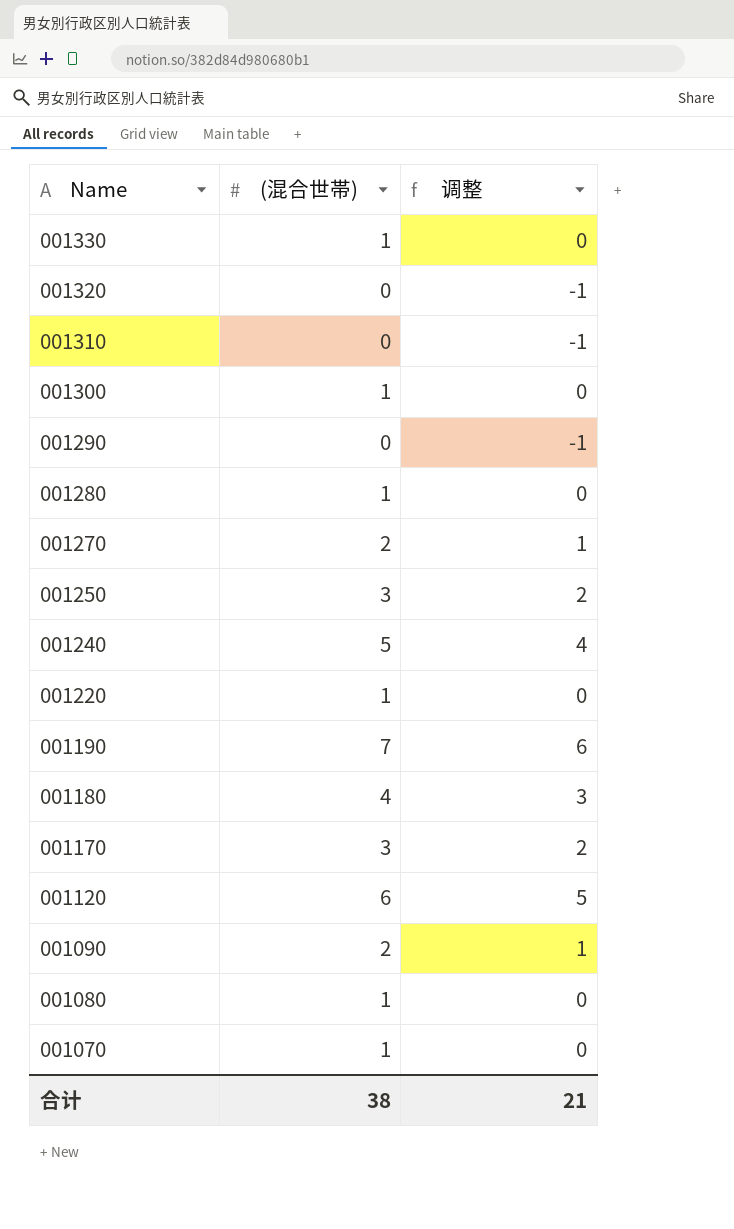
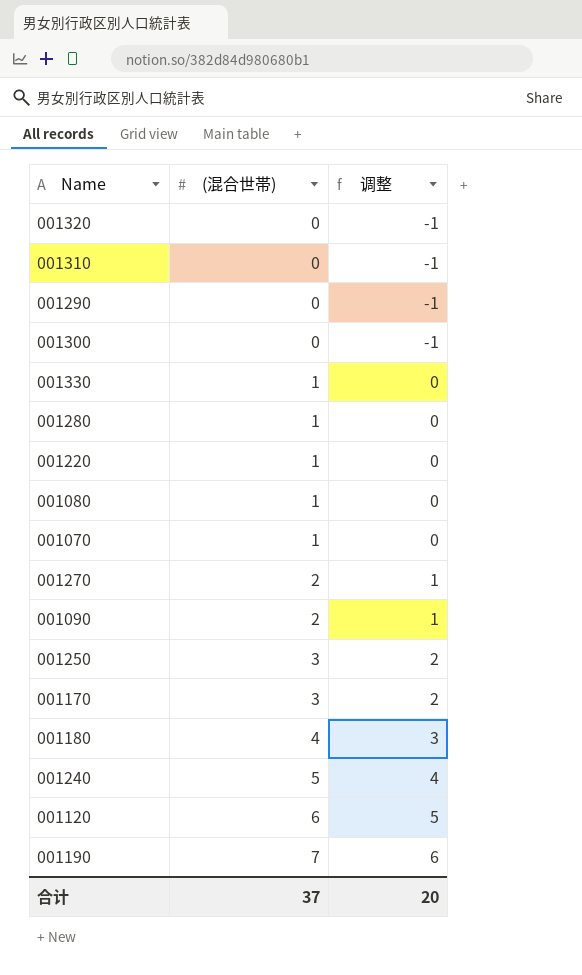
row order: Name descending -> (混合世帯) ascending
001300 | (混合世帯): 1 -> 0
001300 | 调整: 0 -> -1
合计 | (混合世帯): 38 -> 37
合计 | 调整: 21 -> 20

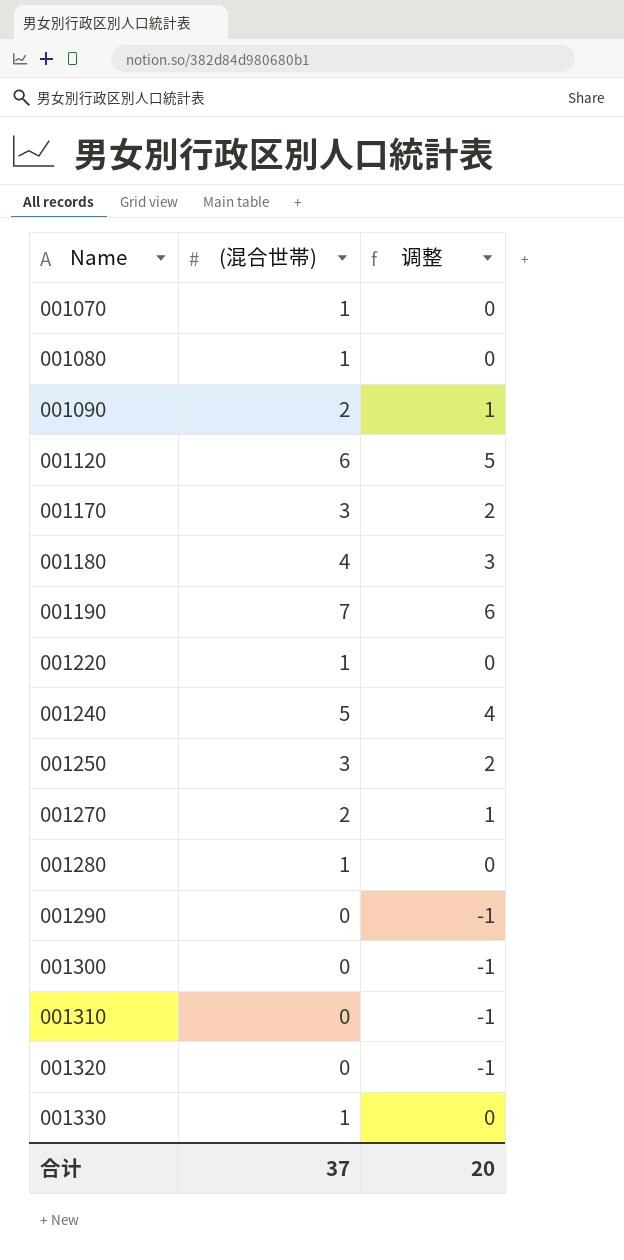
row order: (混合世帯) ascending -> Name ascending

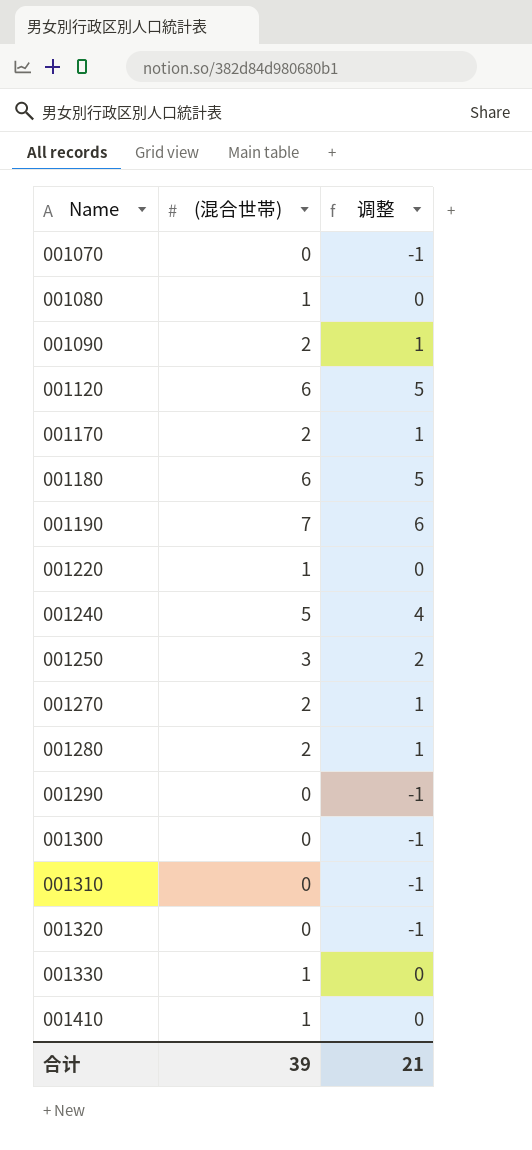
001070 | (混合世帯): 1 -> 0
001070 | 调整: 0 -> -1
001170 | (混合世帯): 3 -> 2
001170 | 调整: 2 -> 1
001180 | (混合世帯): 4 -> 6
001180 | 调整: 3 -> 5
001280 | (混合世帯): 1 -> 2
001280 | 调整: 0 -> 1
row 001410: none -> 1 | 0
合计 | (混合世帯): 37 -> 39
合计 | 调整: 20 -> 21

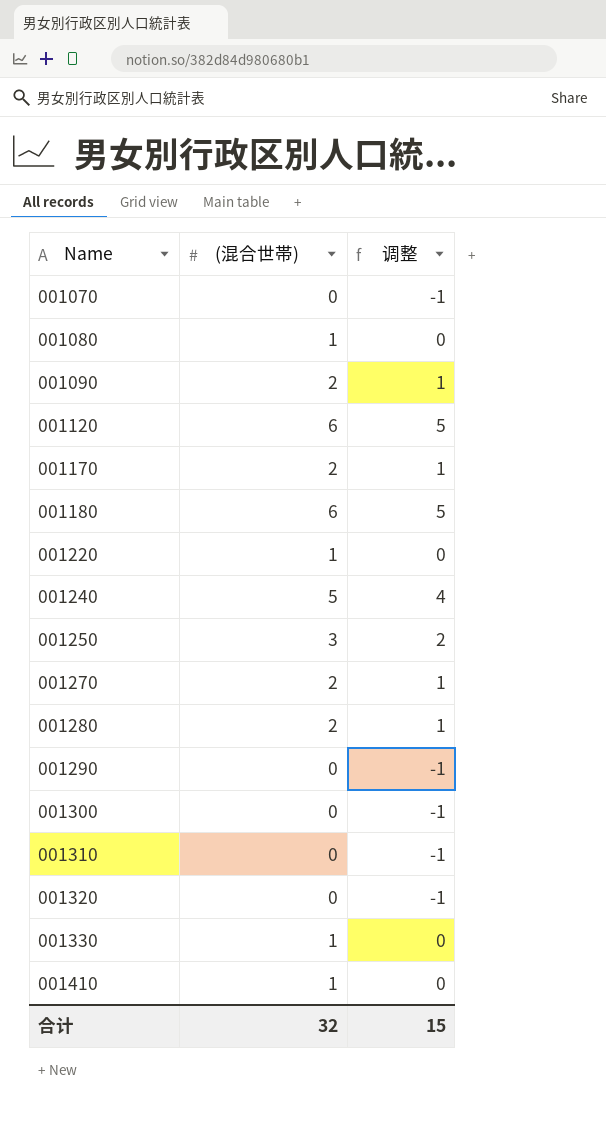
row 001190: 7 | 6 -> none
合计 | (混合世帯): 39 -> 32
合计 | 调整: 21 -> 15

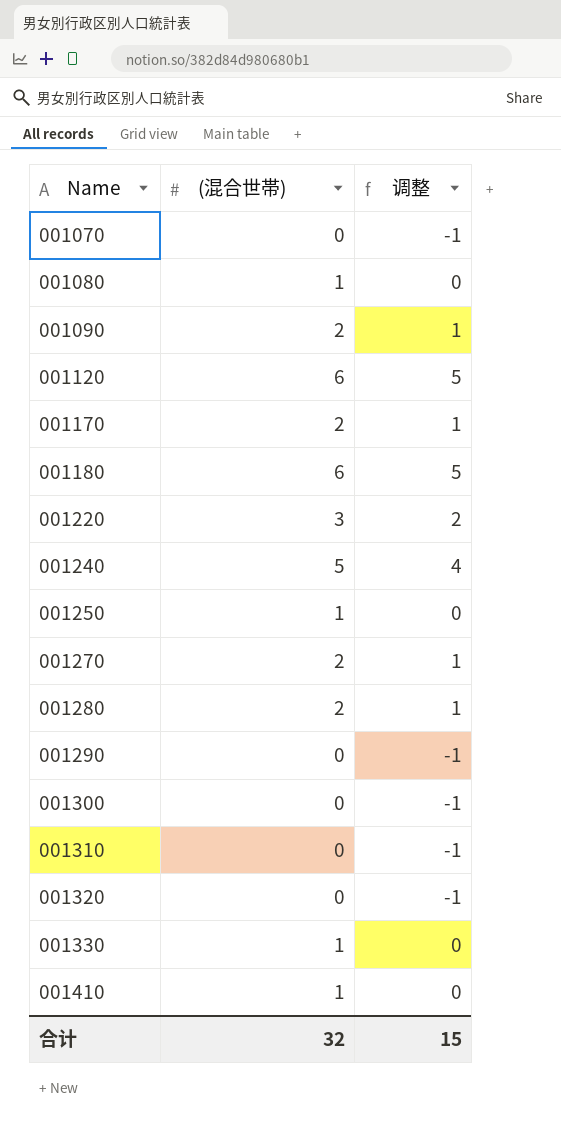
001220 | (混合世帯): 1 -> 3
001220 | 调整: 0 -> 2
001250 | (混合世帯): 3 -> 1
001250 | 调整: 2 -> 0

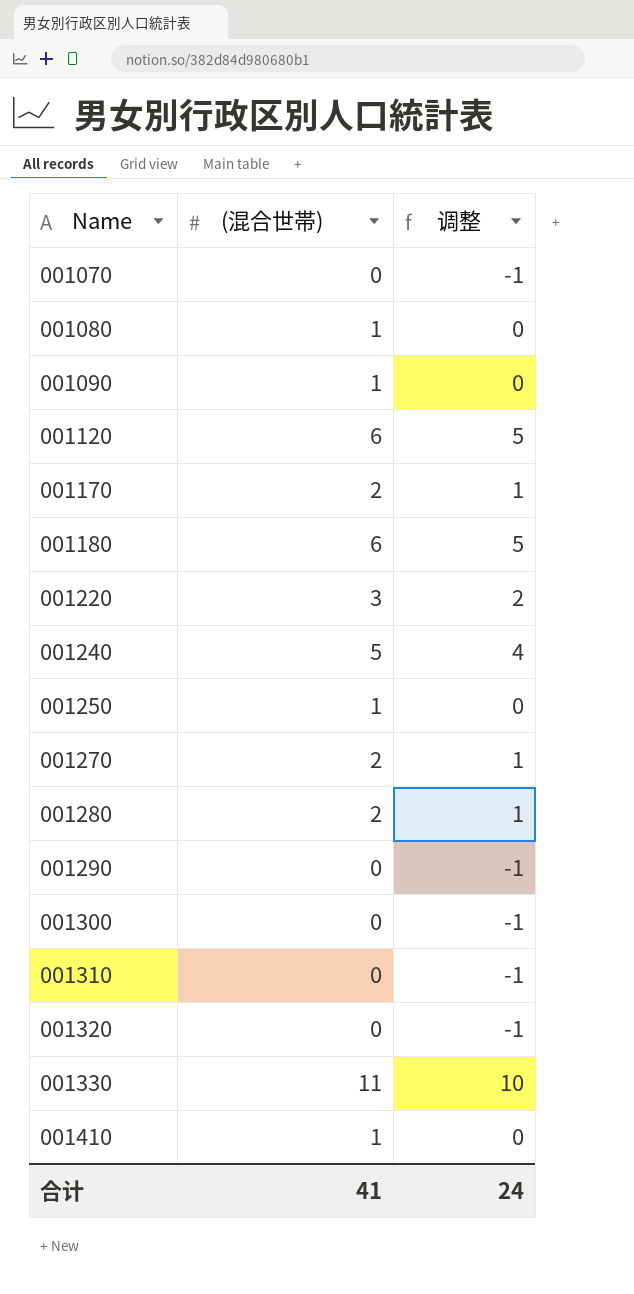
001090 | (混合世帯): 2 -> 1
001090 | 调整: 1 -> 0
001330 | (混合世帯): 1 -> 11
001330 | 调整: 0 -> 10
合计 | (混合世帯): 32 -> 41
合计 | 调整: 15 -> 24

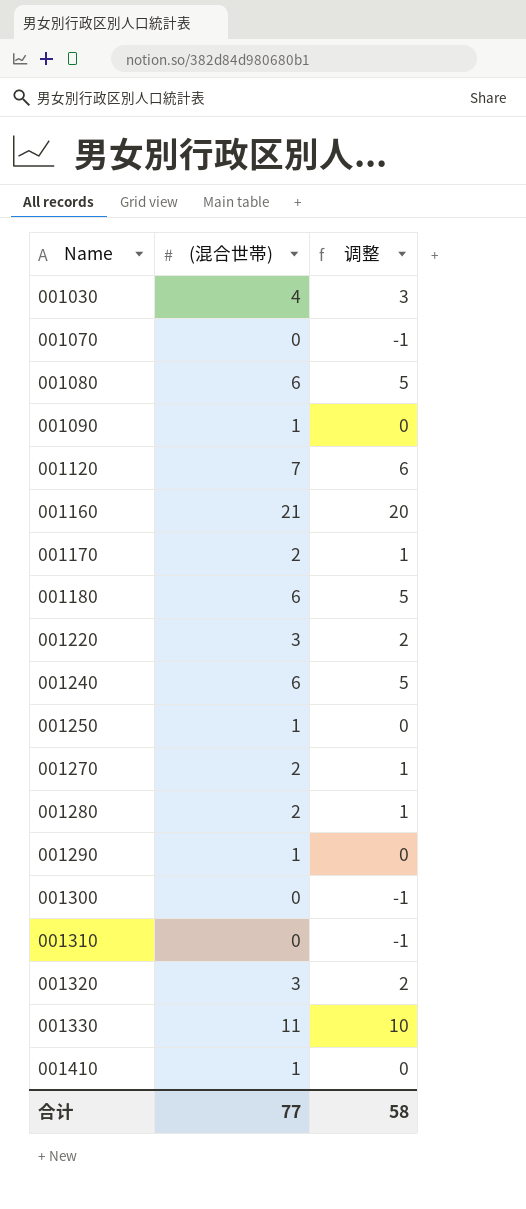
row 001030: none -> 4 | 3
001080 | (混合世帯): 1 -> 6
001080 | 调整: 0 -> 5
001120 | (混合世帯): 6 -> 7
001120 | 调整: 5 -> 6
row 001160: none -> 21 | 20
001240 | (混合世帯): 5 -> 6
001240 | 调整: 4 -> 5
001290 | (混合世帯): 0 -> 1
001290 | 调整: -1 -> 0
001320 | (混合世帯): 0 -> 3
001320 | 调整: -1 -> 2
合计 | (混合世帯): 41 -> 77
合计 | 调整: 24 -> 58

